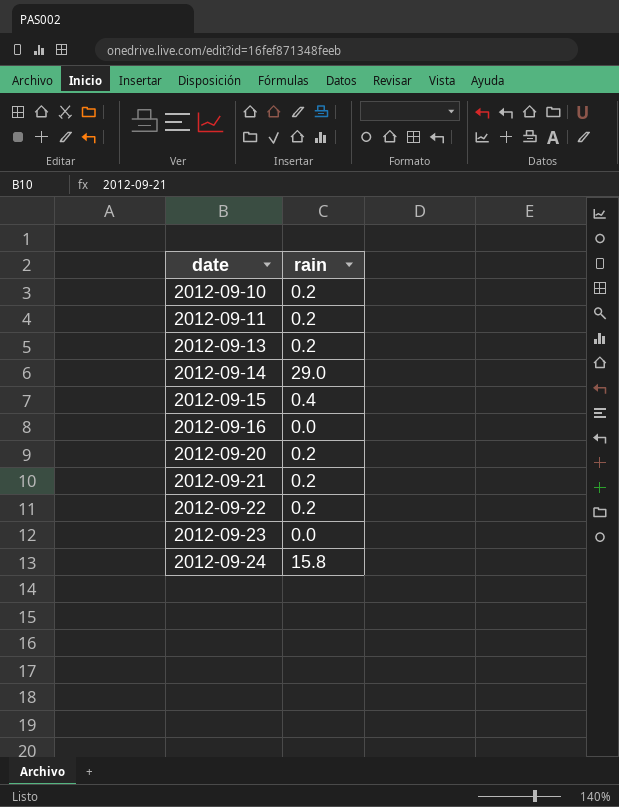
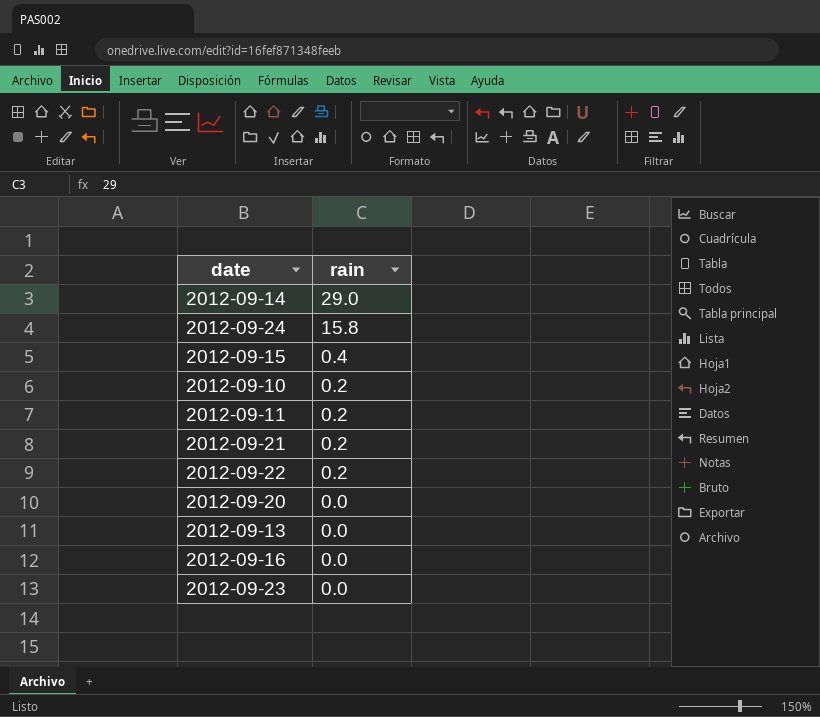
row order: date ascending -> rain descending
2012-09-20 | rain: 0.2 -> 0.0
2012-09-13 | rain: 0.2 -> 0.0

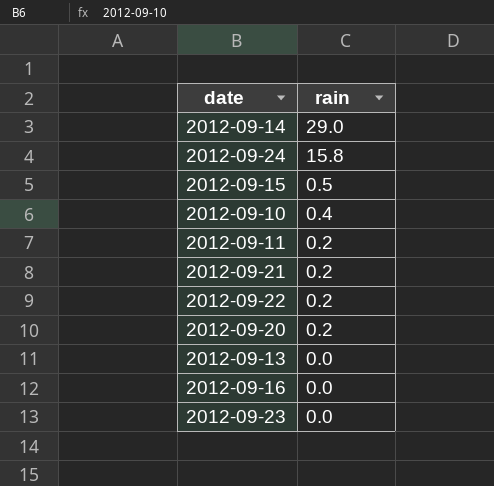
2012-09-15 | rain: 0.4 -> 0.5
2012-09-10 | rain: 0.2 -> 0.4
2012-09-20 | rain: 0.0 -> 0.2

